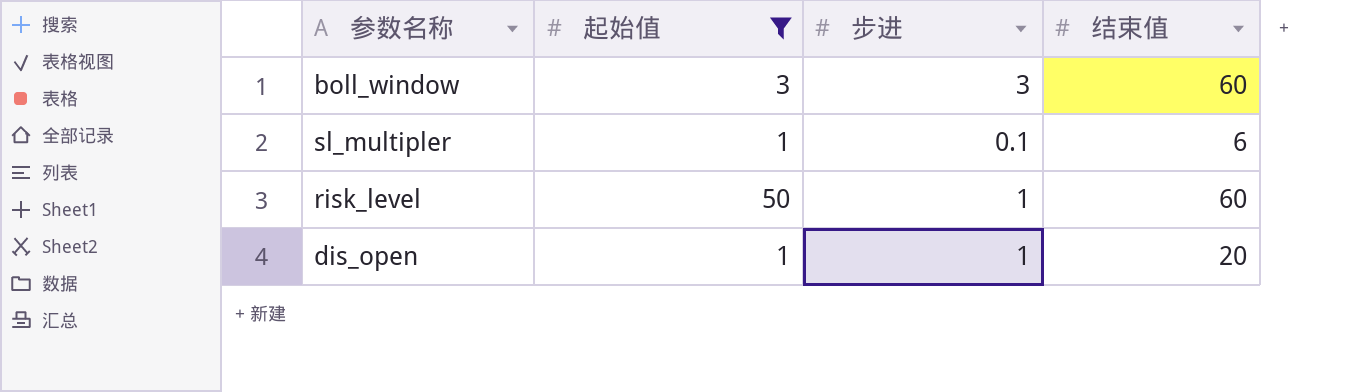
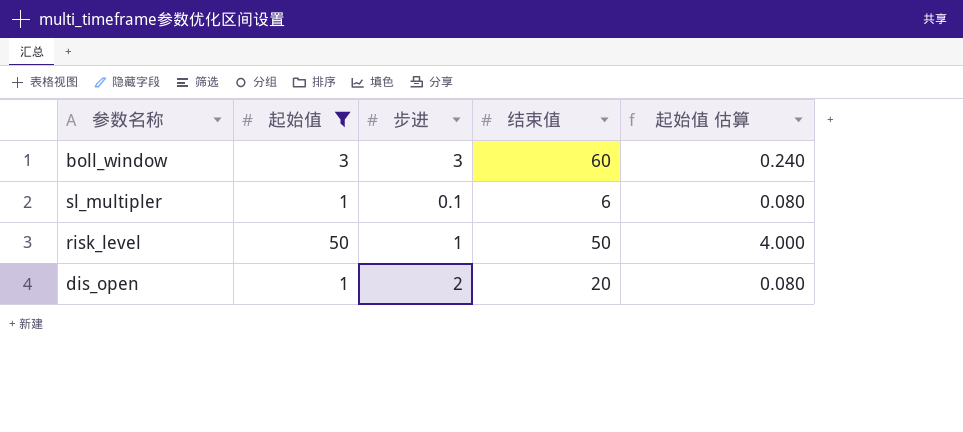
column 起始值 估算 | formula: none -> [起始值] * 0.08
risk_level | 结束值: 60 -> 50
dis_open | 步进: 1 -> 2

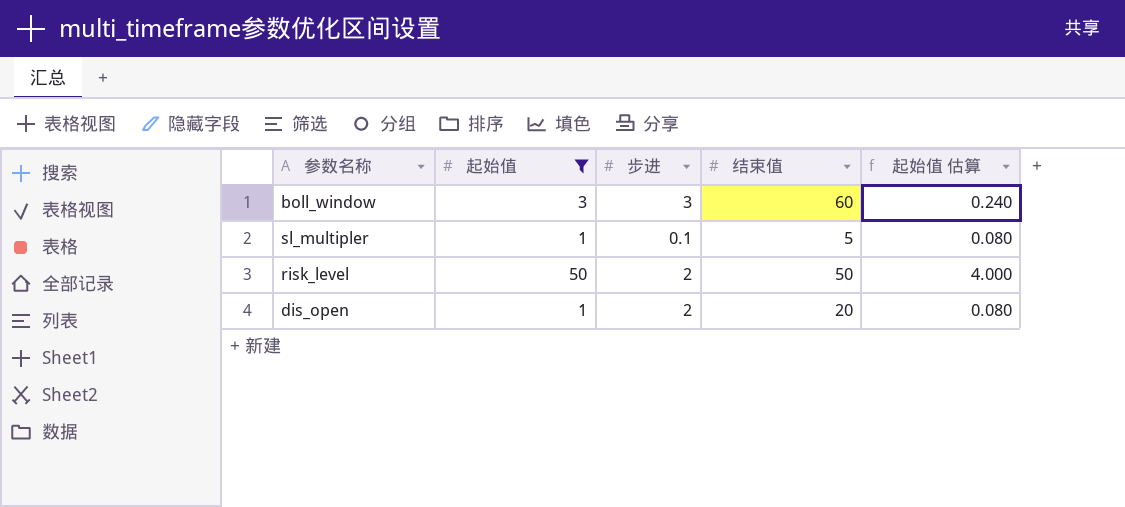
sl_multipler | 结束值: 6 -> 5
risk_level | 步进: 1 -> 2

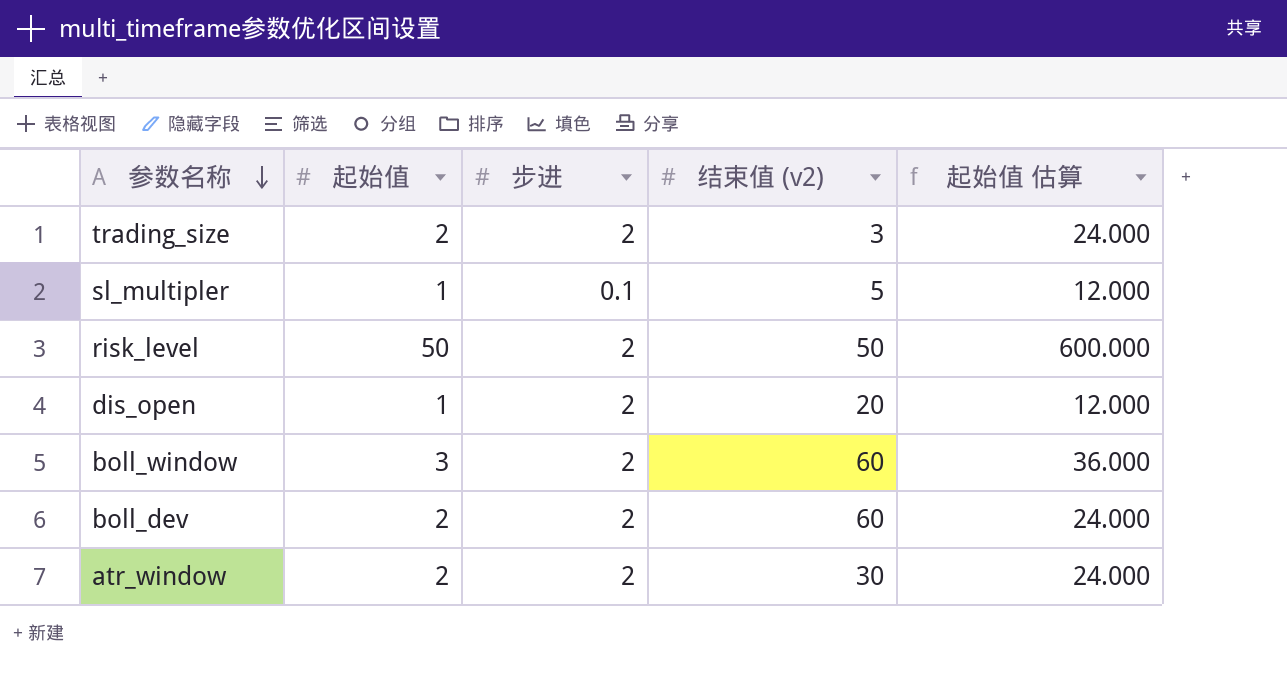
filter: 起始值 != 2 -> none
row order: none -> 参数名称 descending
column name: 结束值 -> 结束值 (v2)
column 起始值 估算 | formula: [起始值] * 0.08 -> [起始值] * 12
boll_window | 步进: 3 -> 2

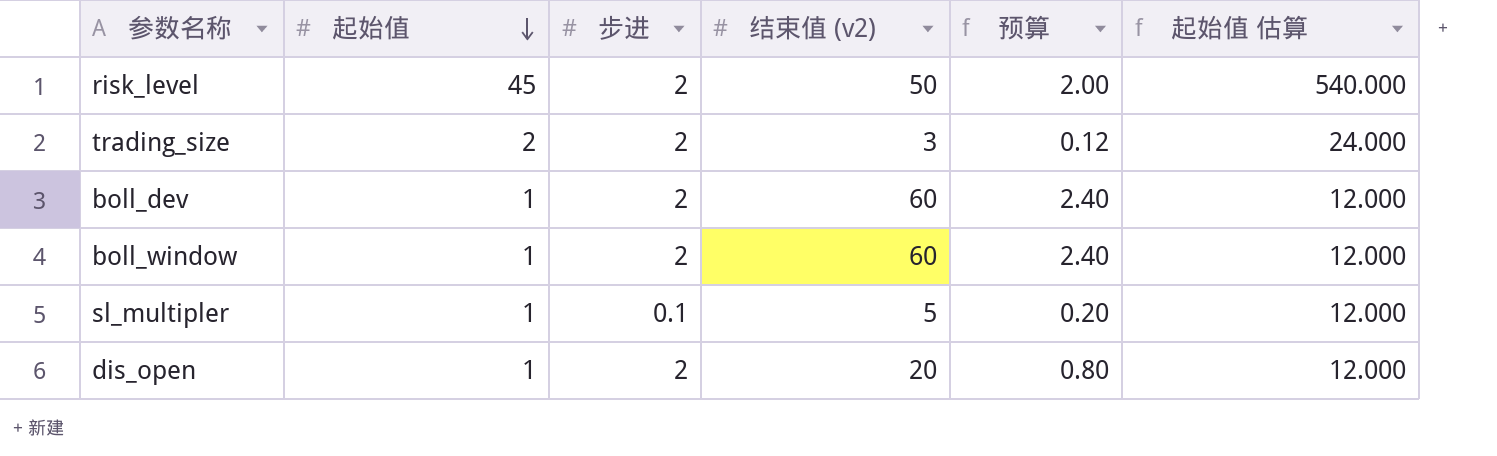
row order: 参数名称 descending -> 起始值 descending
column 预算 | formula: none -> [结束值 (v2)] * 0.04
row atr_window: 2 | 2 | 30 | 24.000 -> none
risk_level | 起始值: 50 -> 45
risk_level | 起始值 估算: 600.000 -> 540.000
boll_dev | 起始值: 2 -> 1
boll_dev | 起始值 估算: 24.000 -> 12.000
boll_window | 起始值: 3 -> 1
boll_window | 起始值 估算: 36.000 -> 12.000

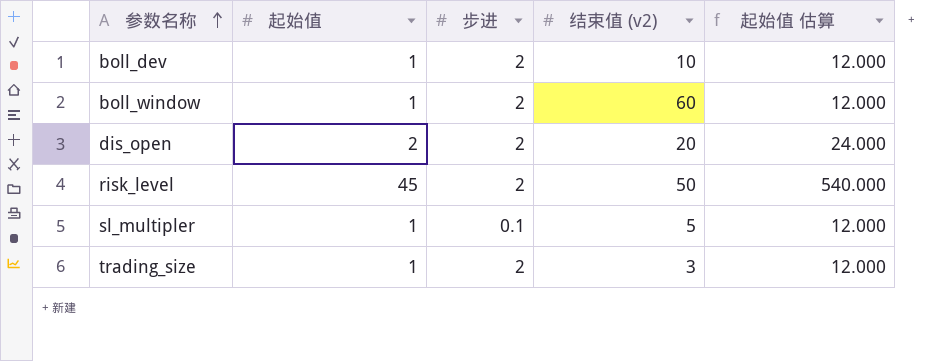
row order: 起始值 descending -> 参数名称 ascending
column 预算 | formula: [结束值 (v2)] * 0.04 -> none
boll_dev | 结束值 (v2): 60 -> 10
dis_open | 起始值: 1 -> 2
dis_open | 起始值 估算: 12.000 -> 24.000
trading_size | 起始值: 2 -> 1
trading_size | 起始值 估算: 24.000 -> 12.000

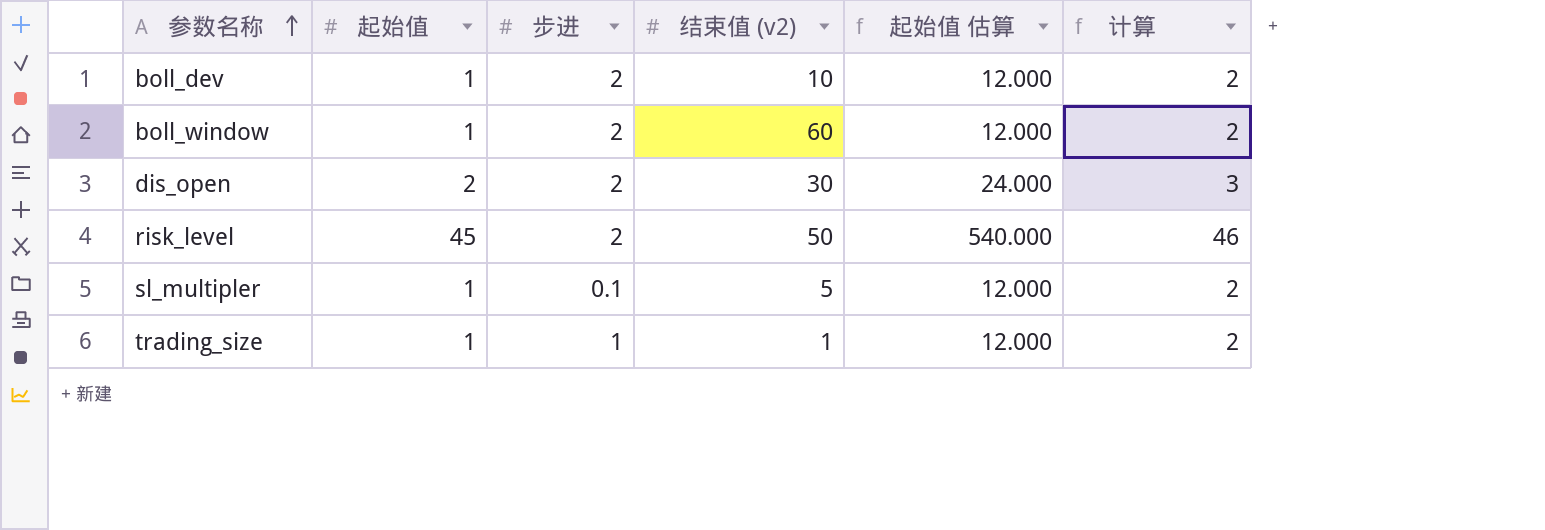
column 计算 | formula: none -> [起始值] + 1
dis_open | 结束值 (v2): 20 -> 30
trading_size | 步进: 2 -> 1
trading_size | 结束值 (v2): 3 -> 1

